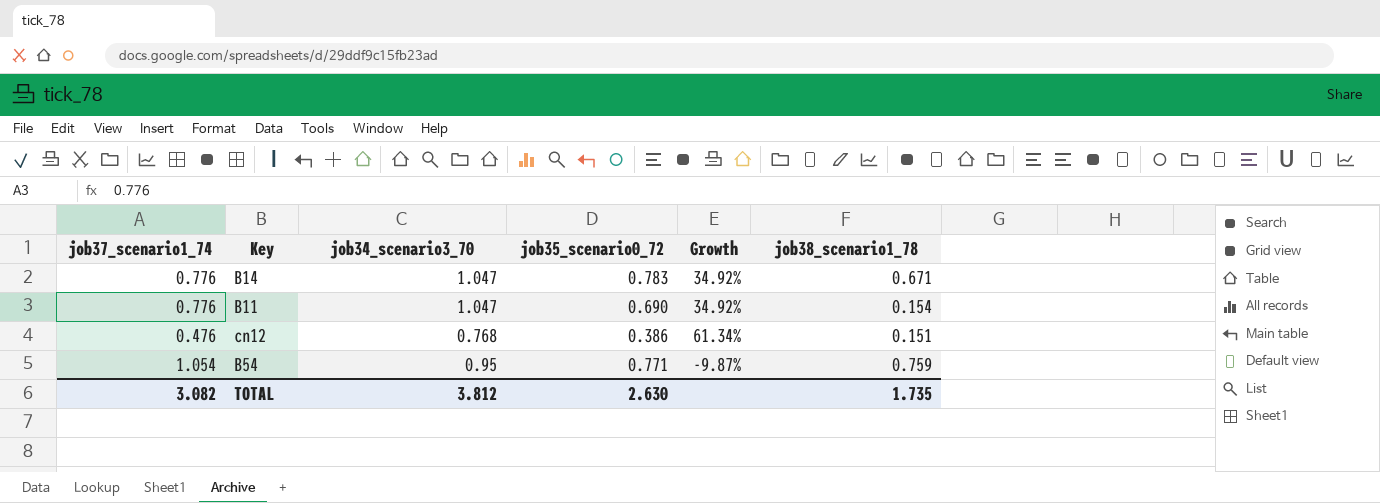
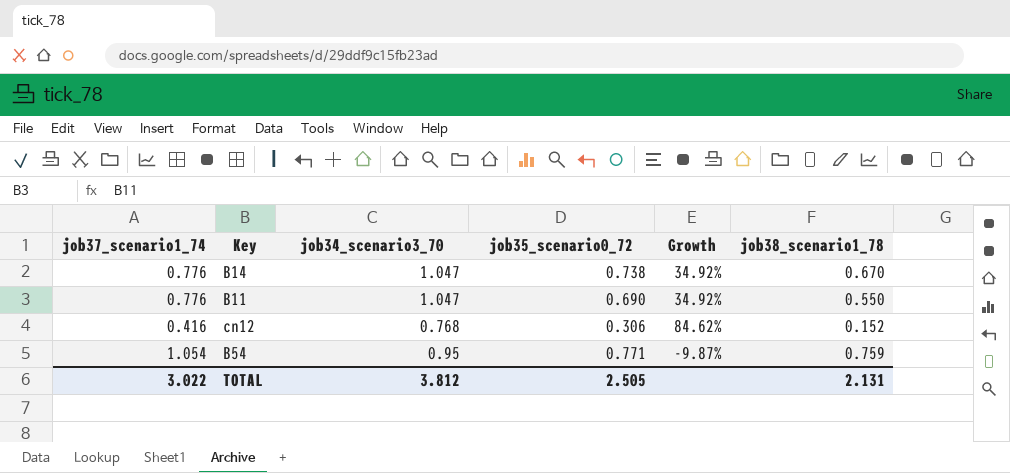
B14 | job35_scenario0_72: 0.783 -> 0.738
B14 | job38_scenario1_78: 0.671 -> 0.670
B11 | job38_scenario1_78: 0.154 -> 0.550
cn12 | job37_scenario1_74: 0.476 -> 0.416
cn12 | job35_scenario0_72: 0.386 -> 0.306
cn12 | Growth: 61.34% -> 84.62%
cn12 | job38_scenario1_78: 0.151 -> 0.152
TOTAL | job37_scenario1_74: 3.082 -> 3.022
TOTAL | job35_scenario0_72: 2.630 -> 2.505
TOTAL | job38_scenario1_78: 1.735 -> 2.131

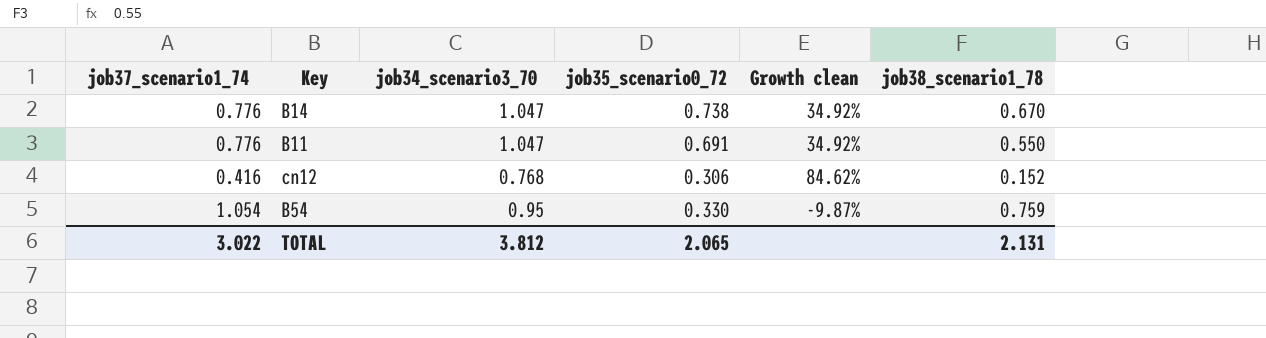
column name: Growth -> Growth clean
B11 | job35_scenario0_72: 0.690 -> 0.691
B54 | job35_scenario0_72: 0.771 -> 0.330
TOTAL | job35_scenario0_72: 2.505 -> 2.065

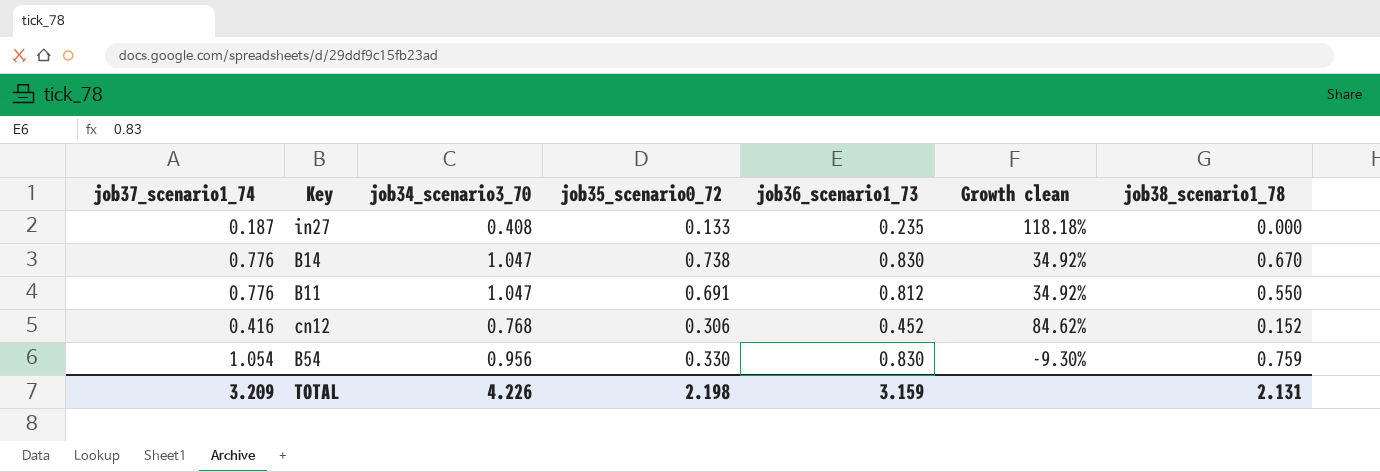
column job36_scenario1_73 | position: none -> 5
row in27: none -> 0.187 | 0.408 | 0.133 | 0.235 | 118.18% | 0.000
B54 | job34_scenario3_70: 0.95 -> 0.956
B54 | Growth clean: -9.87% -> -9.30%
TOTAL | job37_scenario1_74: 3.022 -> 3.209
TOTAL | job34_scenario3_70: 3.812 -> 4.226
TOTAL | job35_scenario0_72: 2.065 -> 2.198

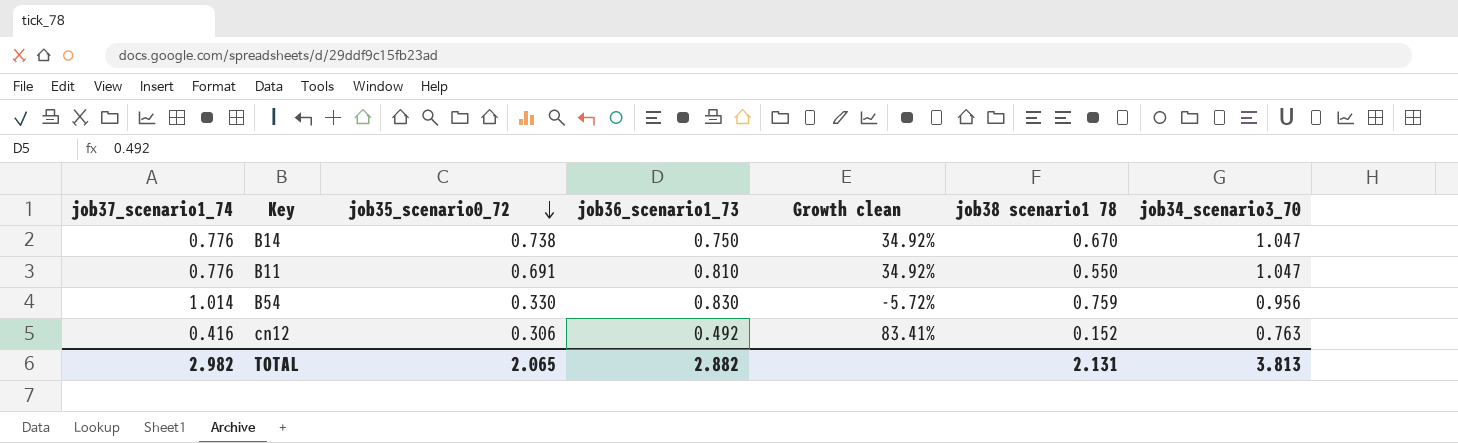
row order: none -> job35_scenario0_72 descending
column name: job38_scenario1_78 -> job38 scenario1 78
column job34_scenario3_70 | position: 3 -> 7
row in27: 0.187 | 0.408 | 0.133 | 0.235 | 118.18% | 0.000 -> none
B14 | job36_scenario1_73: 0.830 -> 0.750
B11 | job36_scenario1_73: 0.812 -> 0.810
B54 | job37_scenario1_74: 1.054 -> 1.014
B54 | Growth clean: -9.30% -> -5.72%
cn12 | job36_scenario1_73: 0.452 -> 0.492
cn12 | Growth clean: 84.62% -> 83.41%
cn12 | job34_scenario3_70: 0.768 -> 0.763
TOTAL | job37_scenario1_74: 3.209 -> 2.982
TOTAL | job35_scenario0_72: 2.198 -> 2.065
TOTAL | job36_scenario1_73: 3.159 -> 2.882
TOTAL | job34_scenario3_70: 4.226 -> 3.813

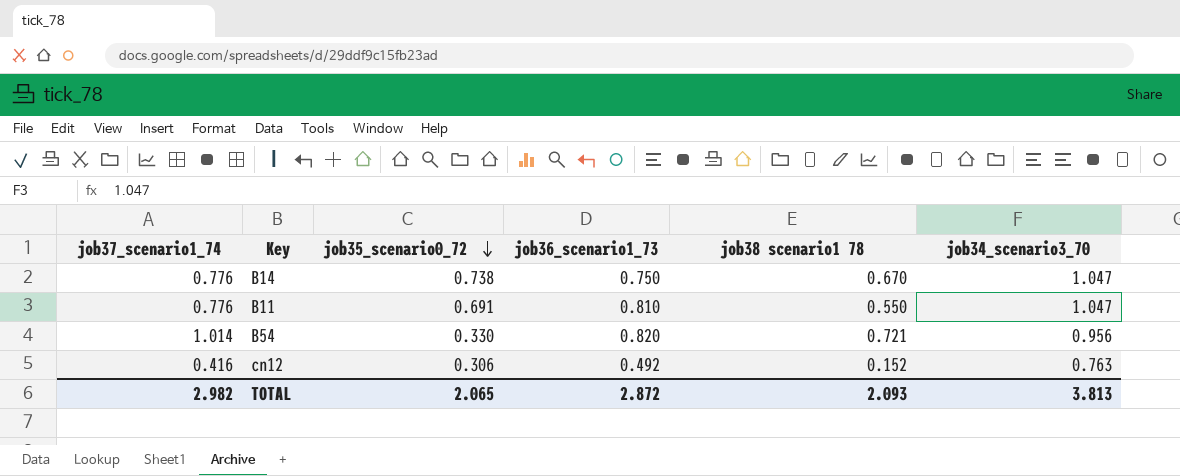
column Growth clean | formula: ([job34_scenario3_70] - [job37_scenario1_74]) / [job37_scenario1_74] -> none
B54 | job36_scenario1_73: 0.830 -> 0.820
B54 | job38 scenario1 78: 0.759 -> 0.721
TOTAL | job36_scenario1_73: 2.882 -> 2.872
TOTAL | job38 scenario1 78: 2.131 -> 2.093

